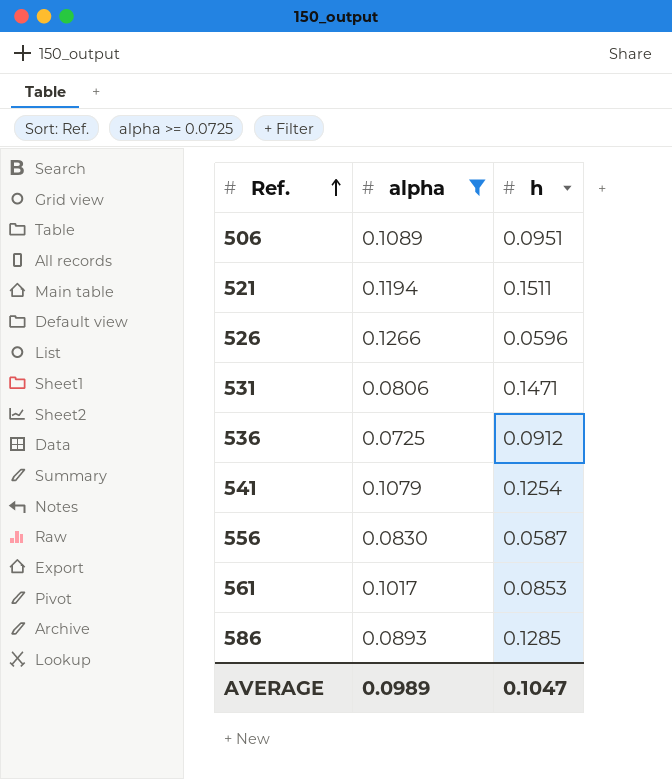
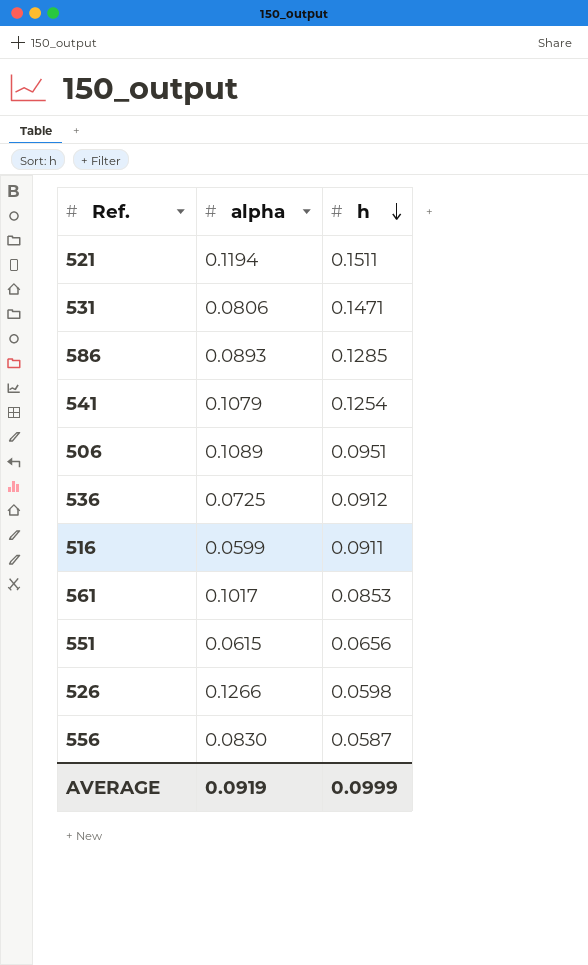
filter: alpha >= 0.0725 -> none
row order: Ref. ascending -> h descending
526 | h: 0.0596 -> 0.0598
AVERAGE | alpha: 0.0989 -> 0.0919
AVERAGE | h: 0.1047 -> 0.0999

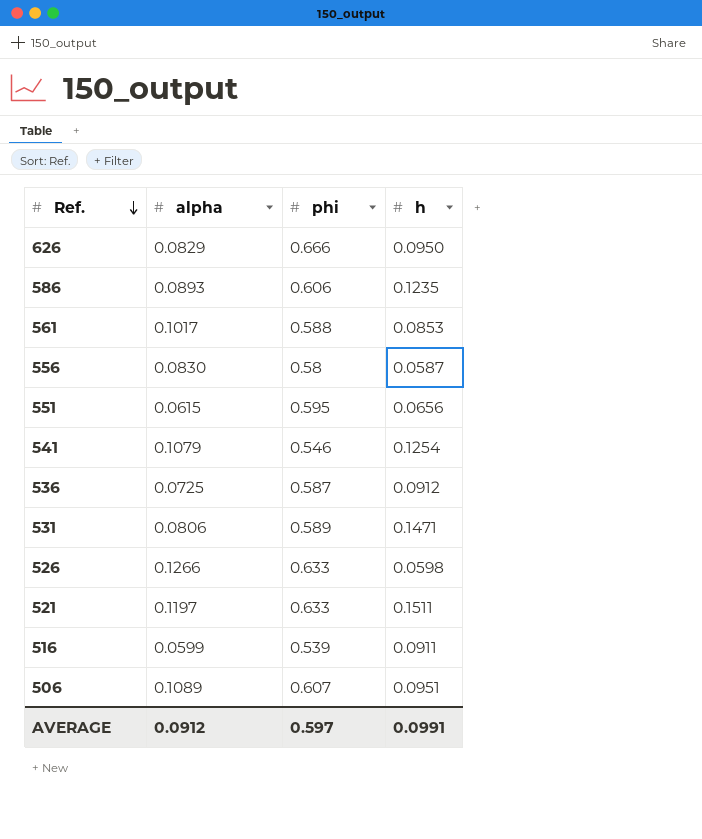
row order: h descending -> Ref. descending
column phi | position: none -> 3
row 626: none -> 0.0829 | 0.666 | 0.0950
586 | h: 0.1285 -> 0.1235
521 | alpha: 0.1194 -> 0.1197
AVERAGE | alpha: 0.0919 -> 0.0912
AVERAGE | h: 0.0999 -> 0.0991

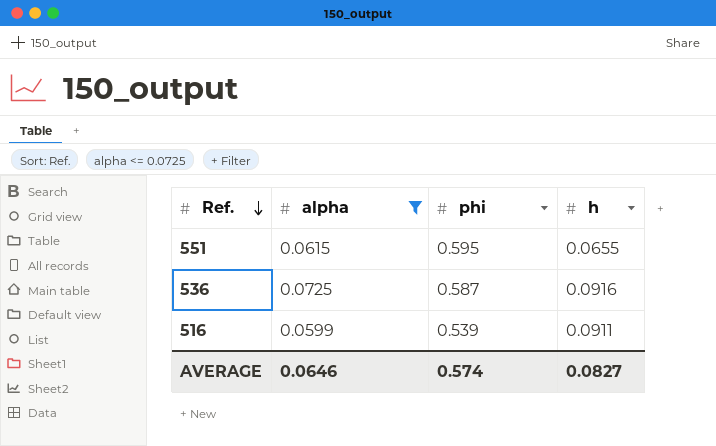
filter: none -> alpha <= 0.0725
551 | h: 0.0656 -> 0.0655
536 | h: 0.0912 -> 0.0916
AVERAGE | alpha: 0.0912 -> 0.0646
AVERAGE | phi: 0.597 -> 0.574
AVERAGE | h: 0.0991 -> 0.0827

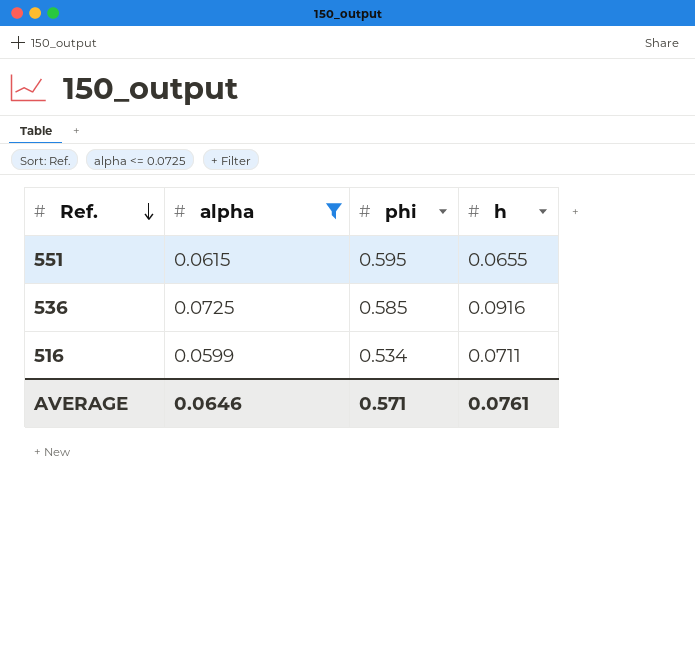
536 | phi: 0.587 -> 0.585
516 | phi: 0.539 -> 0.534
516 | h: 0.0911 -> 0.0711
AVERAGE | phi: 0.574 -> 0.571
AVERAGE | h: 0.0827 -> 0.0761

